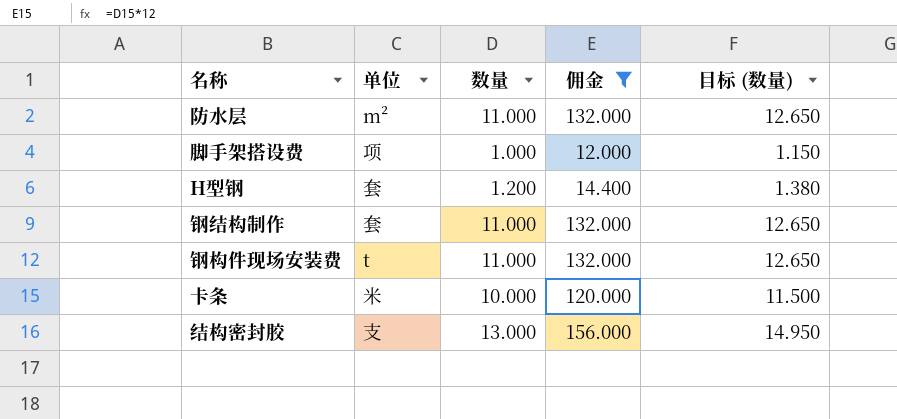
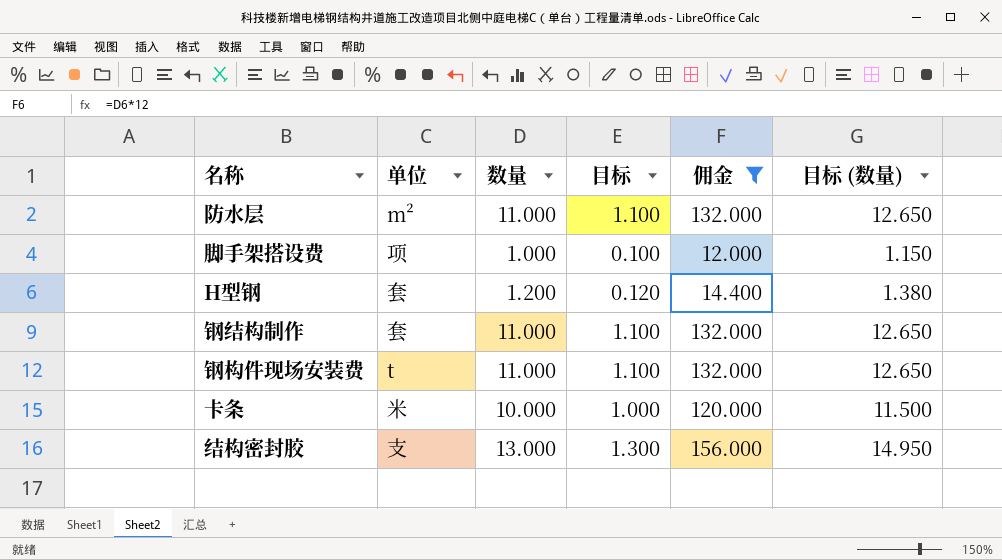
column 目标 | formula: none -> [数量] * 0.1

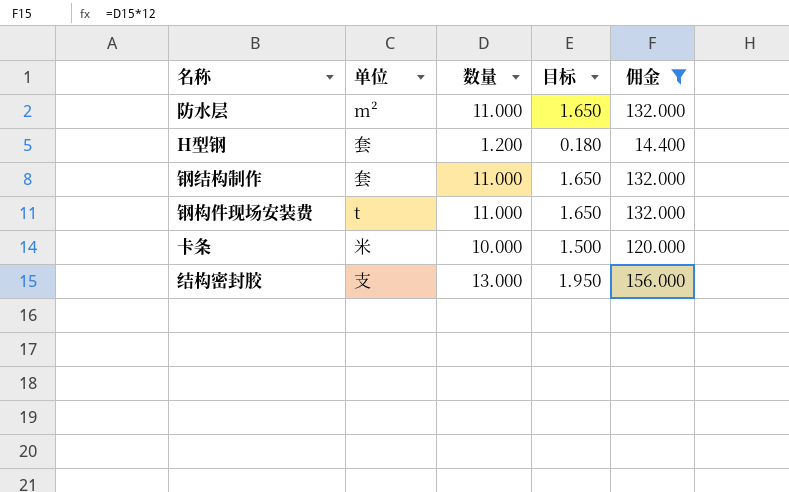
column 目标 (数量) | formula: [数量] * 1.15 -> none
column 目标 | formula: [数量] * 0.1 -> [数量] * 0.15
row 脚手架搭设费: 项 | 1.000 | 0.100 | 12.000 | 1.150 -> none

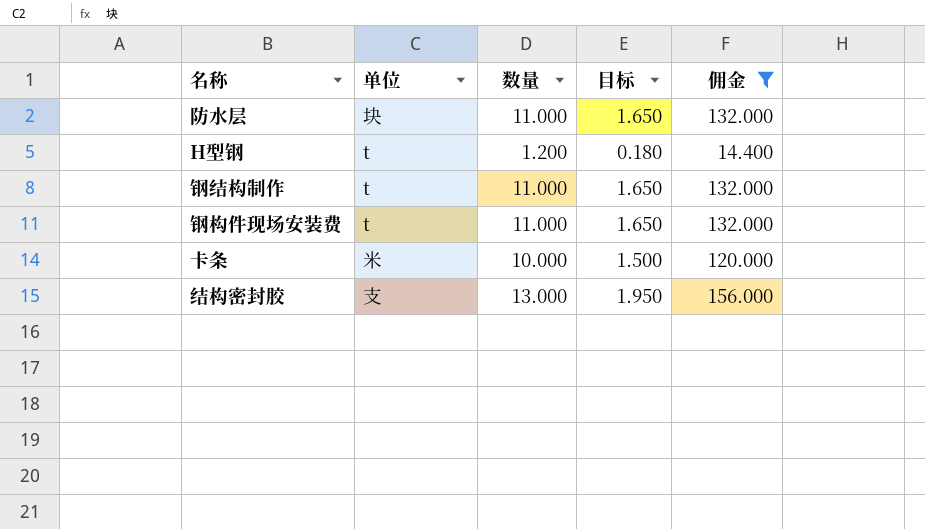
防水层 | 单位: m² -> 块
H型钢 | 单位: 套 -> t
钢结构制作 | 单位: 套 -> t

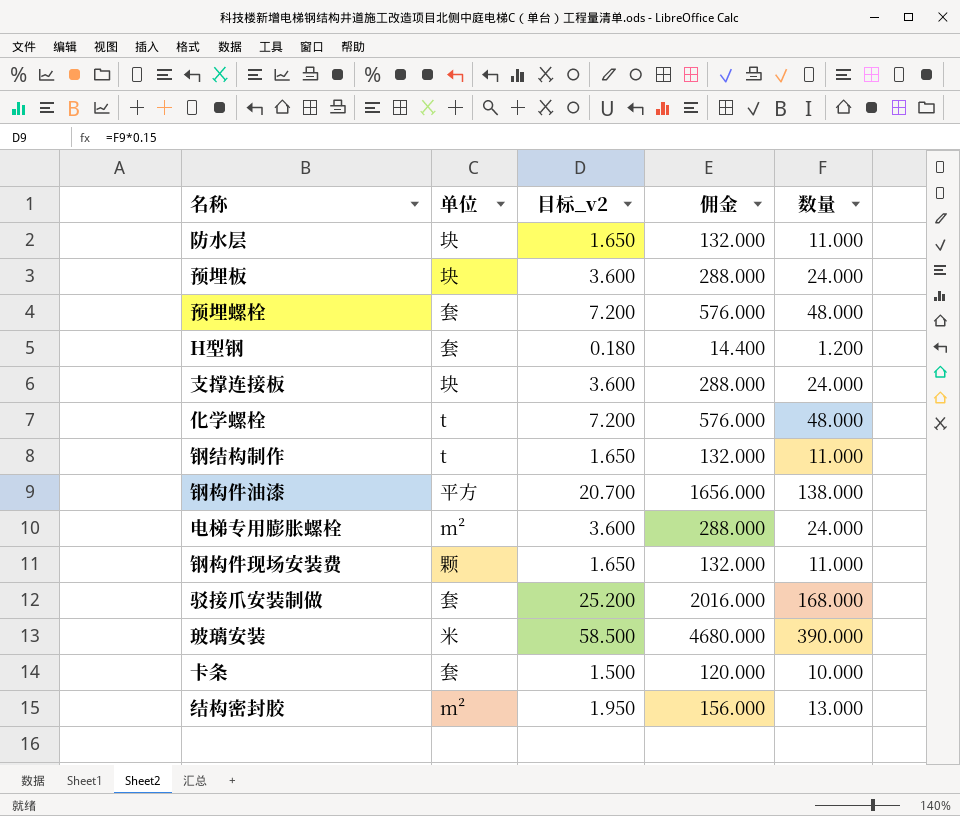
filter: 佣金 <= 156.000 -> none
column name: 目标 -> 目标_v2
column 数量 | position: 3 -> 5
H型钢 | 单位: t -> 套
钢构件现场安装费 | 单位: t -> 颗
卡条 | 单位: 米 -> 套
结构密封胶 | 单位: 支 -> m²

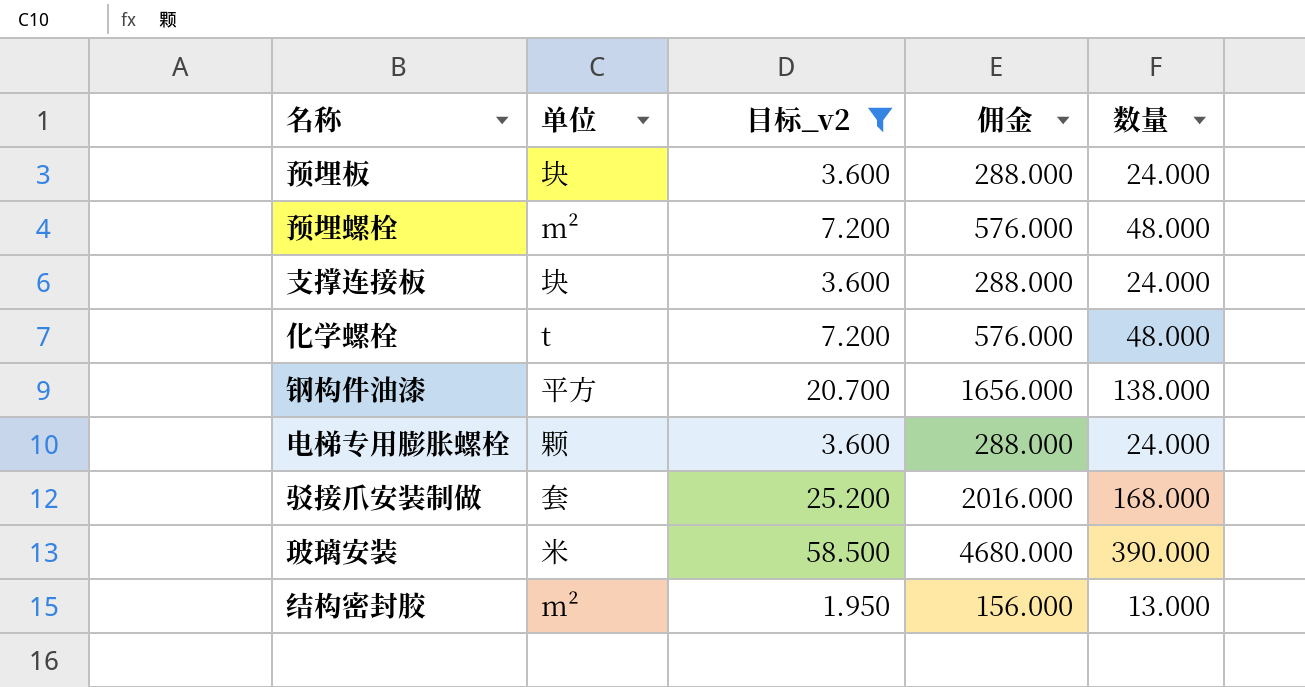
filter: none -> 目标_v2 >= 1.950
预埋螺栓 | 单位: 套 -> m²
电梯专用膨胀螺栓 | 单位: m² -> 颗

